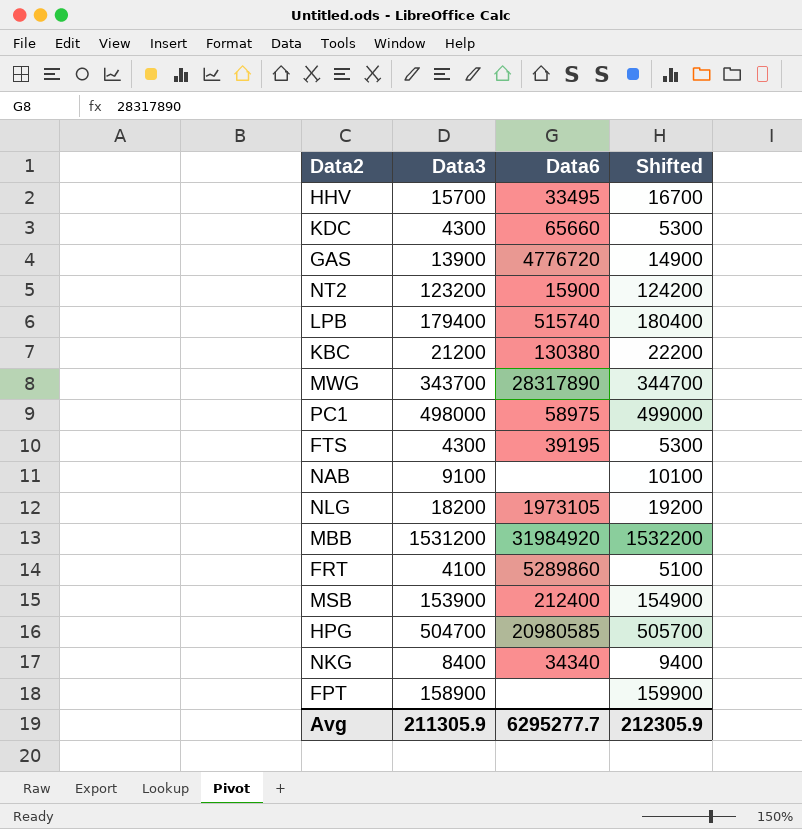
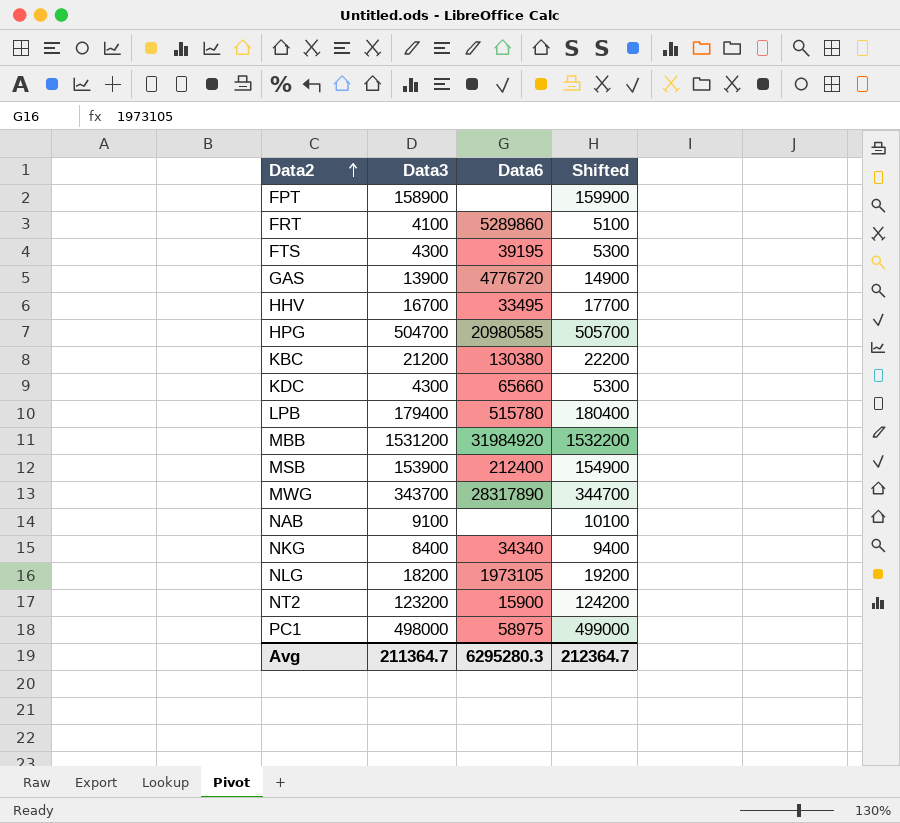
row order: none -> Data2 ascending
HHV | Data3: 15700 -> 16700
HHV | Shifted: 16700 -> 17700
LPB | Data6: 515740 -> 515780
Avg | Data3: 211305.9 -> 211364.7
Avg | Data6: 6295277.7 -> 6295280.3
Avg | Shifted: 212305.9 -> 212364.7

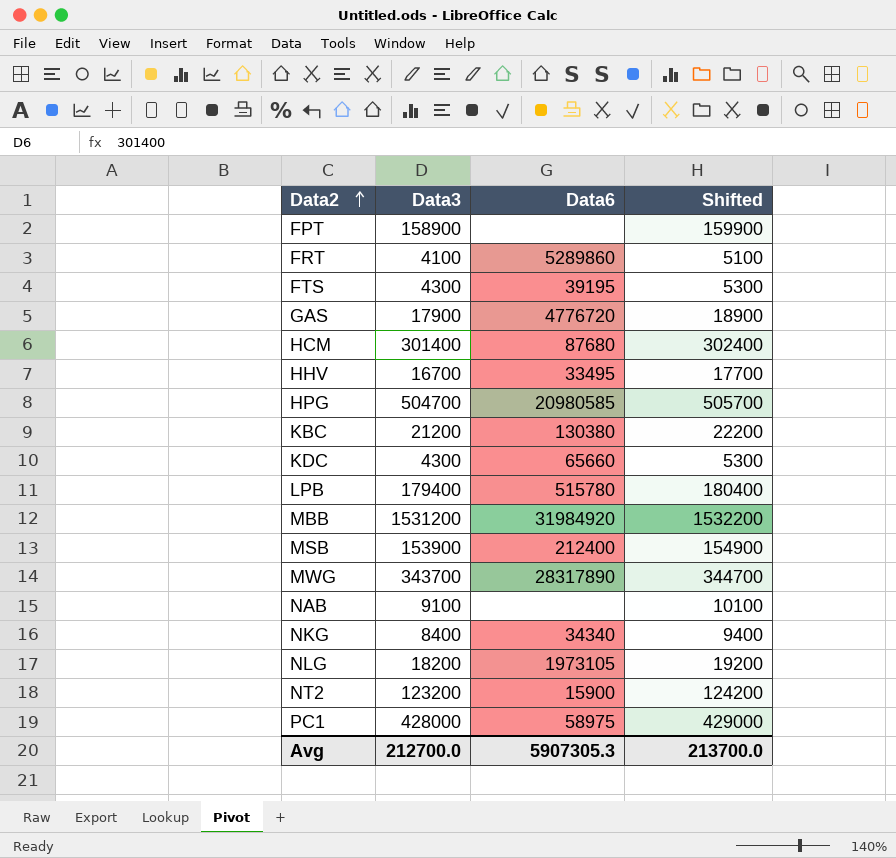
GAS | Data3: 13900 -> 17900
GAS | Shifted: 14900 -> 18900
row HCM: none -> 301400 | 87680 | 302400
PC1 | Data3: 498000 -> 428000
PC1 | Shifted: 499000 -> 429000
Avg | Data3: 211364.7 -> 212700.0
Avg | Data6: 6295280.3 -> 5907305.3
Avg | Shifted: 212364.7 -> 213700.0

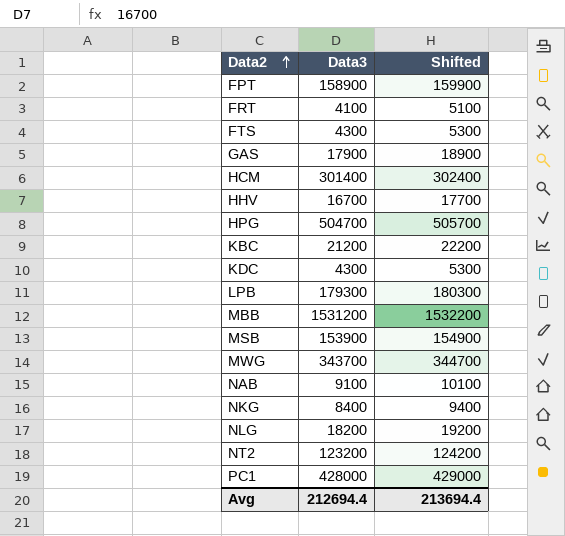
column Data6 | position: 3 -> none
LPB | Data3: 179400 -> 179300
LPB | Shifted: 180400 -> 180300
Avg | Data3: 212700.0 -> 212694.4
Avg | Shifted: 213700.0 -> 213694.4

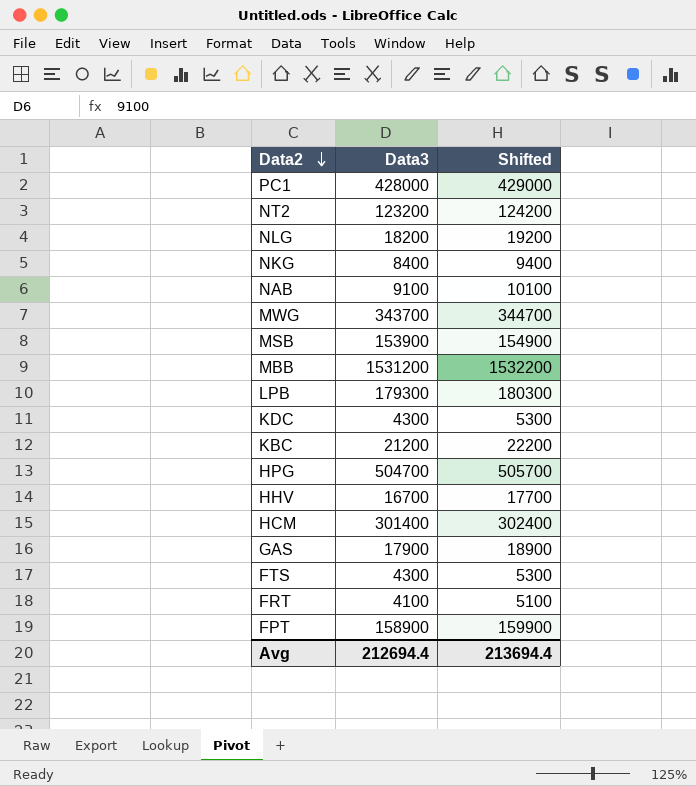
row order: Data2 ascending -> Data2 descending

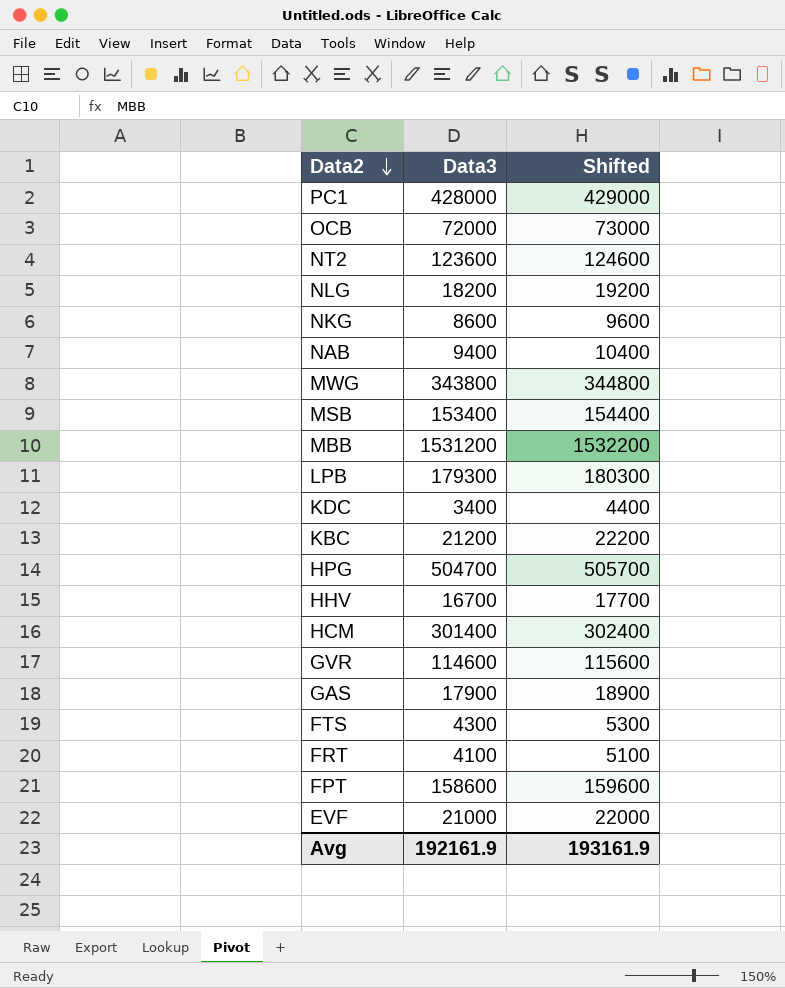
row OCB: none -> 72000 | 73000
NT2 | Data3: 123200 -> 123600
NT2 | Shifted: 124200 -> 124600
NKG | Data3: 8400 -> 8600
NKG | Shifted: 9400 -> 9600
NAB | Data3: 9100 -> 9400
NAB | Shifted: 10100 -> 10400
MWG | Data3: 343700 -> 343800
MWG | Shifted: 344700 -> 344800
MSB | Data3: 153900 -> 153400
MSB | Shifted: 154900 -> 154400
KDC | Data3: 4300 -> 3400
KDC | Shifted: 5300 -> 4400
row GVR: none -> 114600 | 115600
FPT | Data3: 158900 -> 158600
FPT | Shifted: 159900 -> 159600
row EVF: none -> 21000 | 22000
Avg | Data3: 212694.4 -> 192161.9
Avg | Shifted: 213694.4 -> 193161.9

